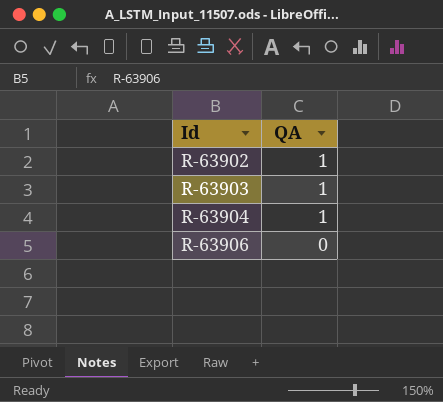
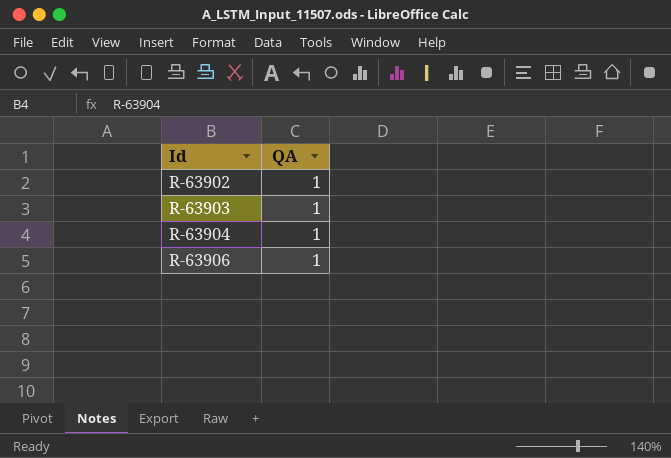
R-63906 | QA: 0 -> 1

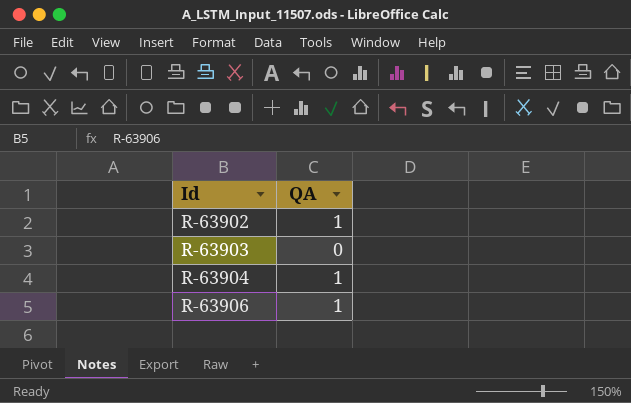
R-63903 | QA: 1 -> 0

